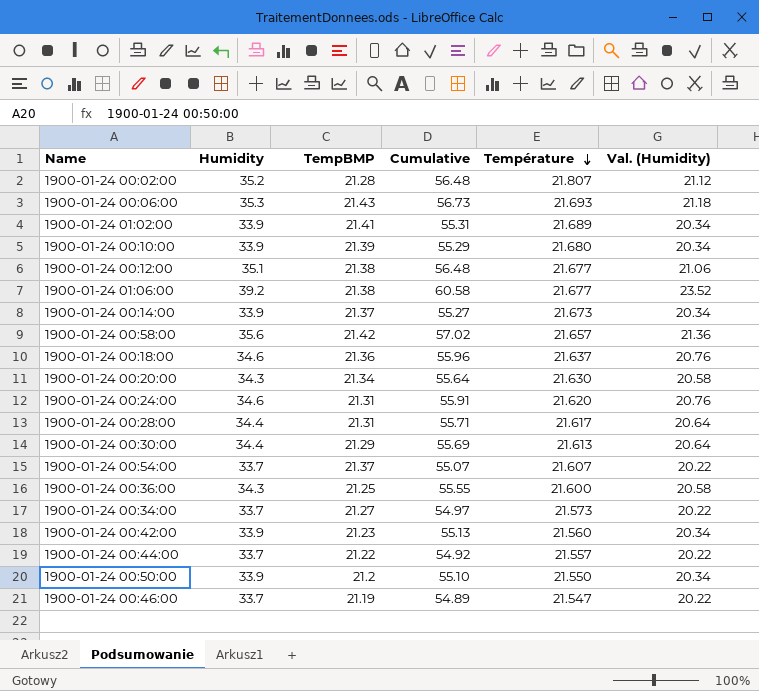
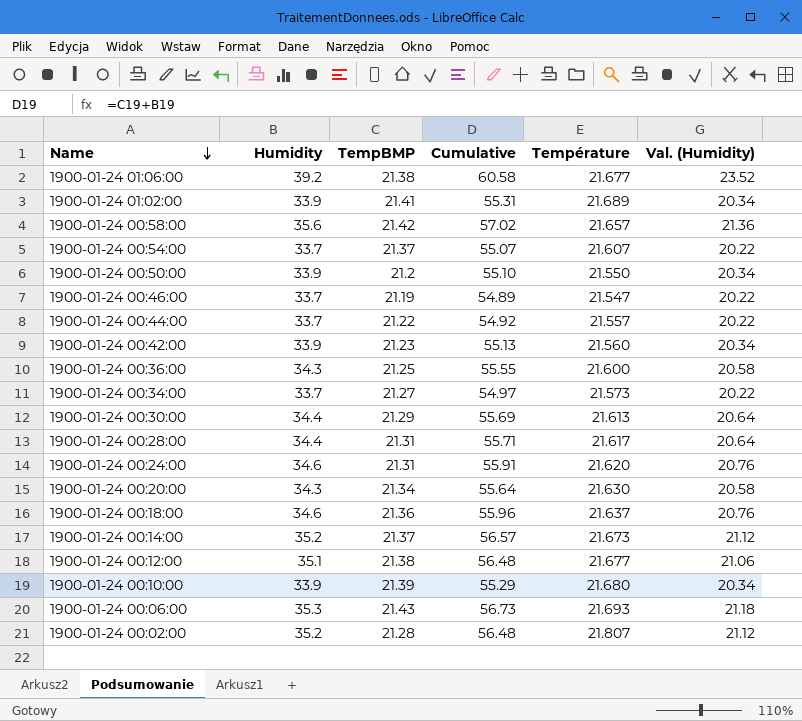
row order: Température descending -> Name descending
1900-01-24 00:14:00 | Humidity: 33.9 -> 35.2
1900-01-24 00:14:00 | Cumulative: 55.27 -> 56.57
1900-01-24 00:14:00 | Val. (Humidity): 20.34 -> 21.12

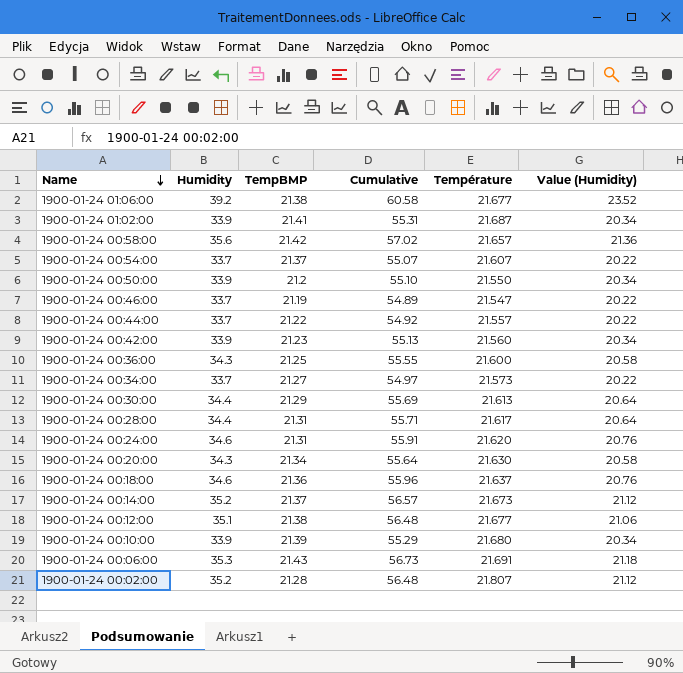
column name: Val. (Humidity) -> Value (Humidity)
1900-01-24 01:02:00 | Température: 21.689 -> 21.687
1900-01-24 00:06:00 | Température: 21.693 -> 21.691

